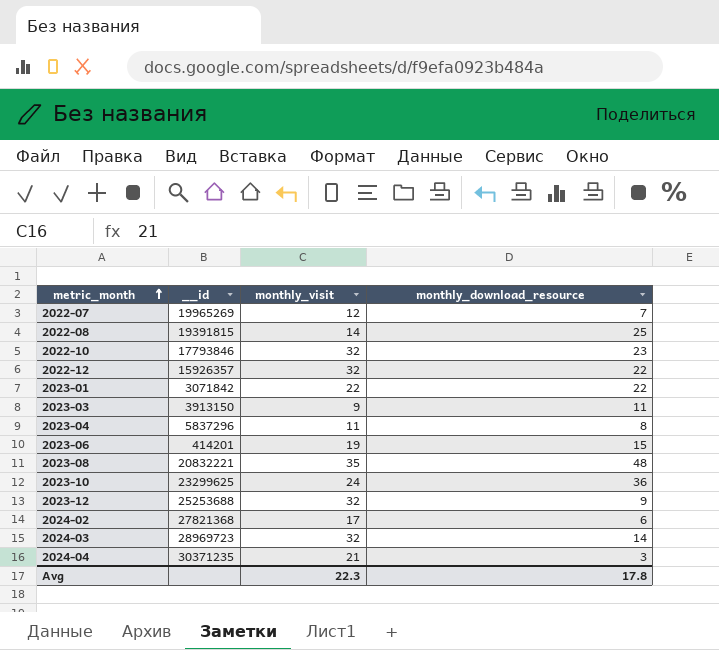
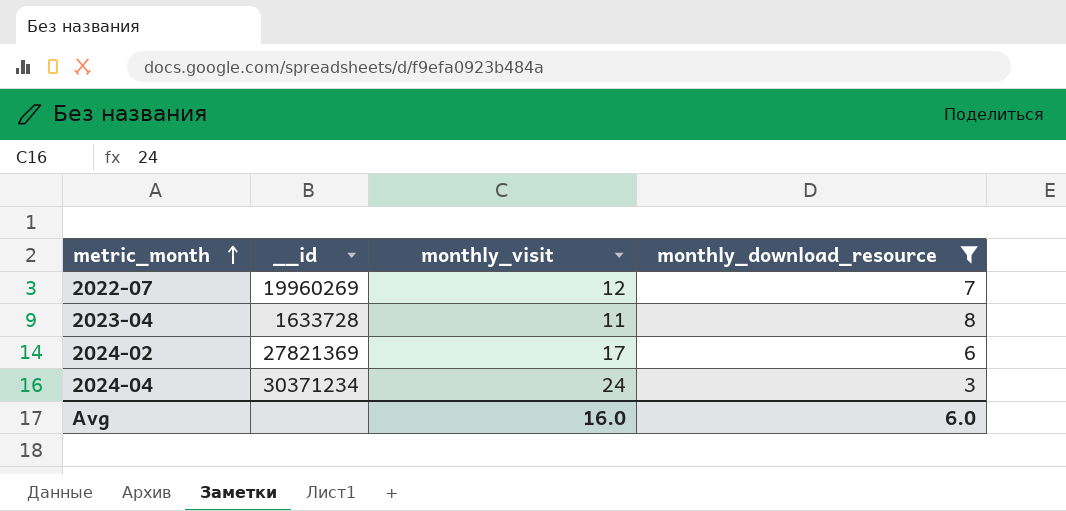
filter: none -> monthly_download_resource <= 8
2022-07 | __id: 19965269 -> 19960269
2023-04 | __id: 5837296 -> 1633728
2024-02 | __id: 27821368 -> 27821369
2024-04 | __id: 30371235 -> 30371234
2024-04 | monthly_visit: 21 -> 24
Avg | monthly_visit: 22.3 -> 16.0
Avg | monthly_download_resource: 17.8 -> 6.0

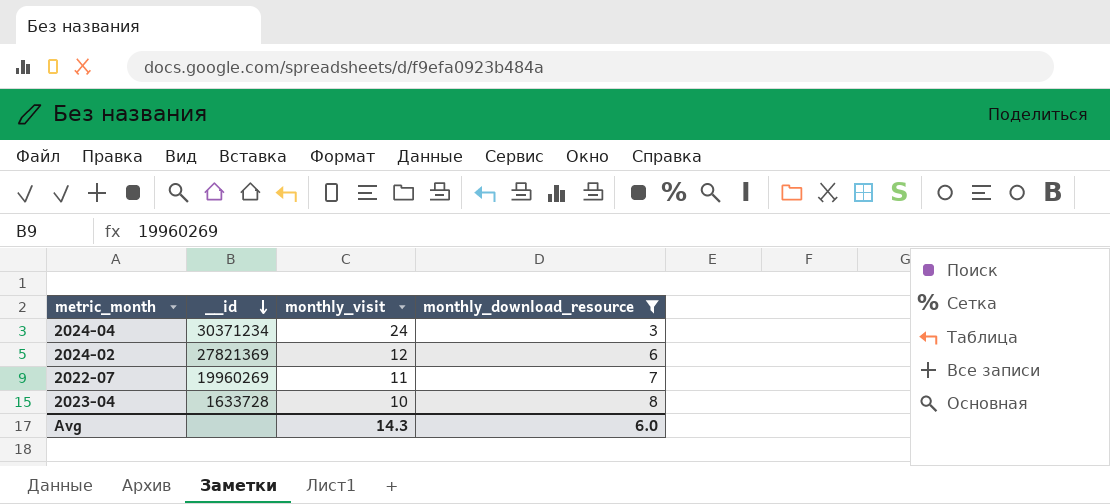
row order: metric_month ascending -> __id descending
2024-02 | monthly_visit: 17 -> 12
2022-07 | monthly_visit: 12 -> 11
2023-04 | monthly_visit: 11 -> 10
Avg | monthly_visit: 16.0 -> 14.3

